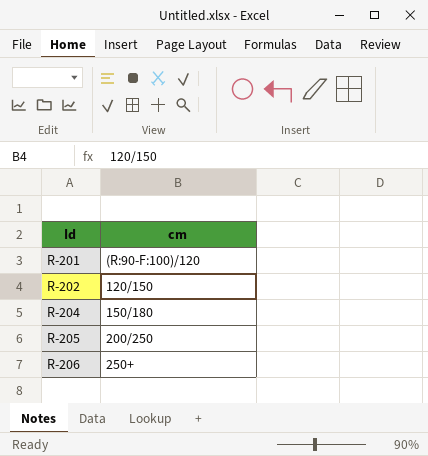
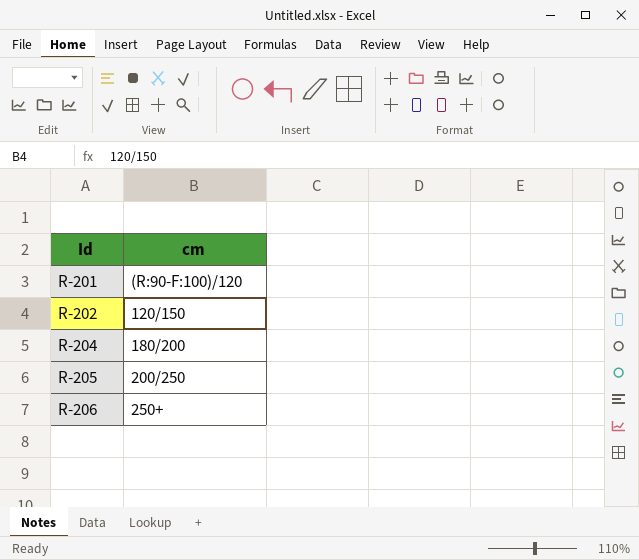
R-204 | cm: 150/180 -> 180/200

